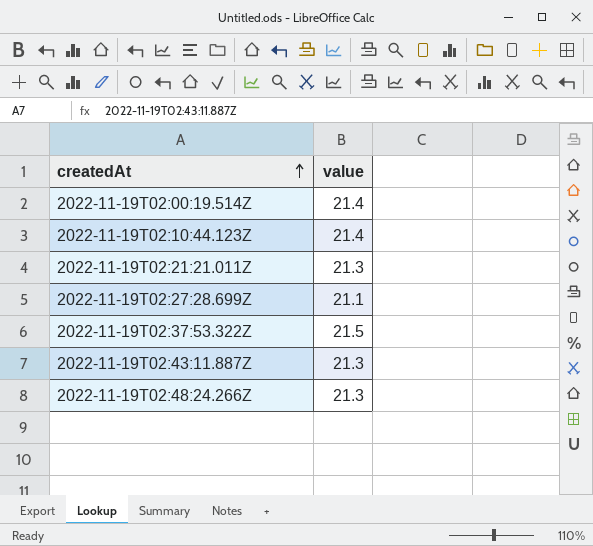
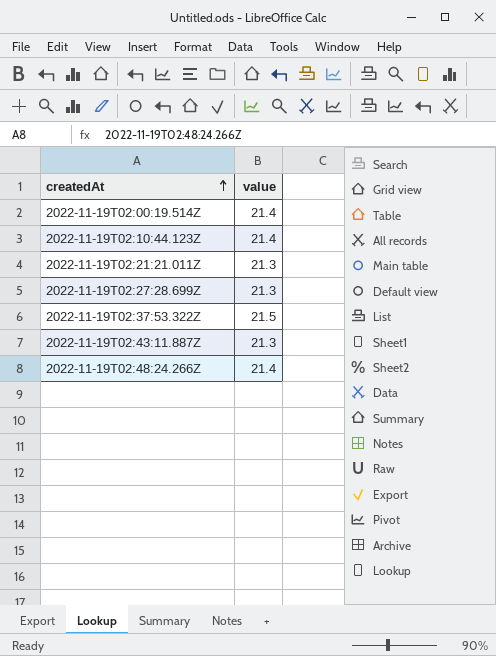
2022-11-19T02:27:28.699Z | value: 21.1 -> 21.3
2022-11-19T02:48:24.266Z | value: 21.3 -> 21.4

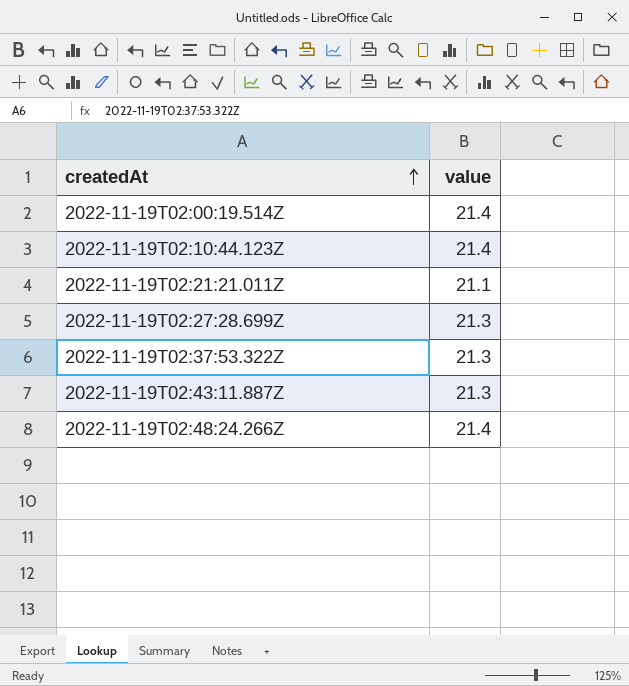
2022-11-19T02:21:21.011Z | value: 21.3 -> 21.1
2022-11-19T02:37:53.322Z | value: 21.5 -> 21.3

